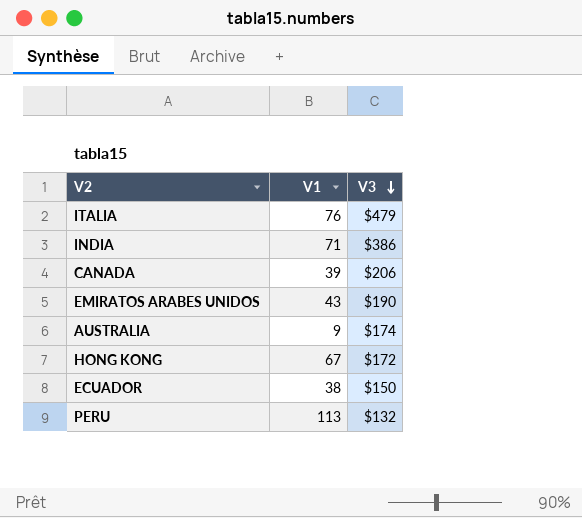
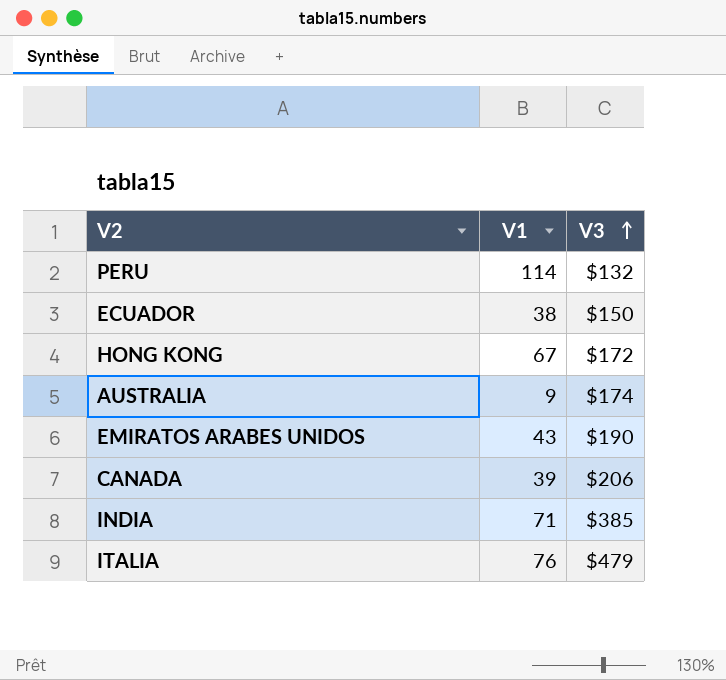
row order: V3 descending -> V3 ascending
PERU | V1: 113 -> 114
INDIA | V3: $386 -> $385

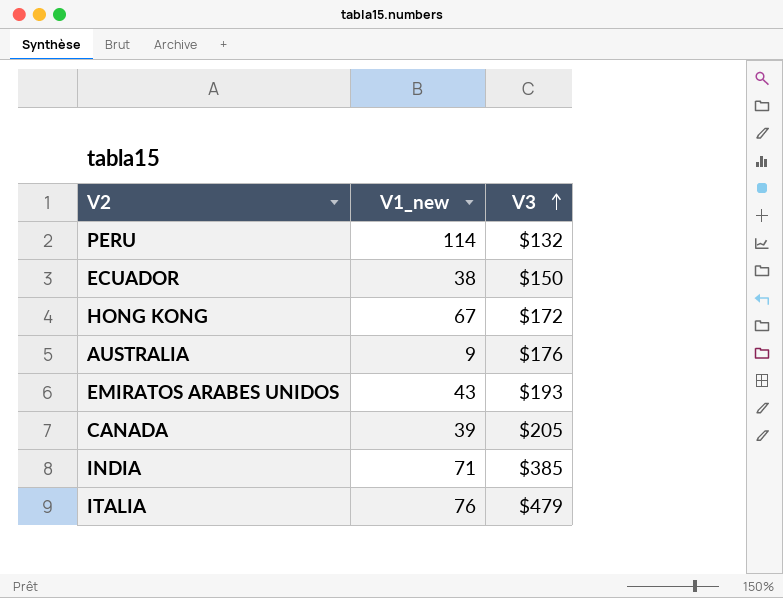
column name: V1 -> V1_new
AUSTRALIA | V3: $174 -> $176
EMIRATOS ARABES UNIDOS | V3: $190 -> $193
CANADA | V3: $206 -> $205

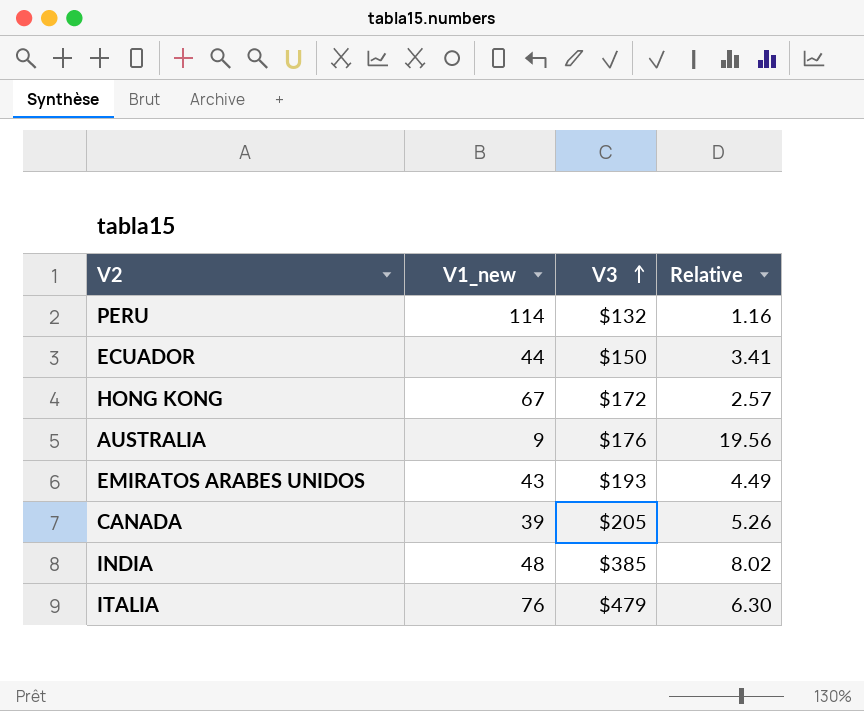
column Relative | formula: none -> [V3] / [V1_new]
ECUADOR | V1_new: 38 -> 44
INDIA | V1_new: 71 -> 48

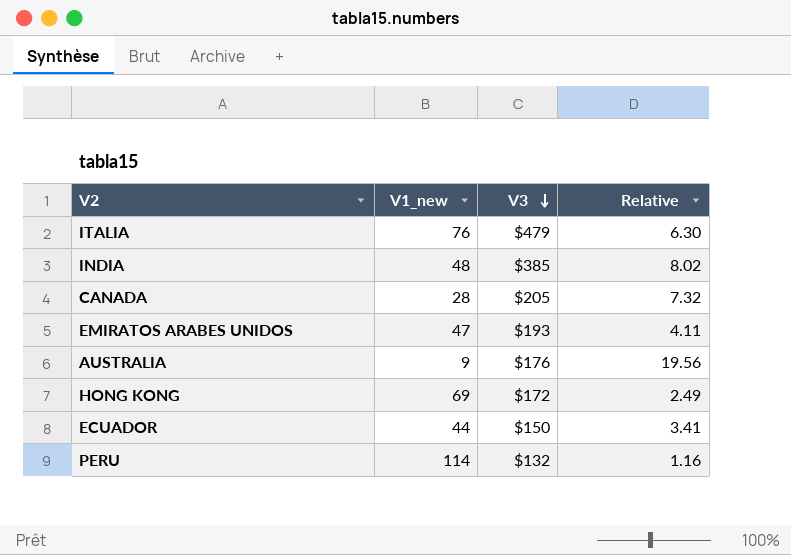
row order: V3 ascending -> V3 descending
CANADA | V1_new: 39 -> 28
CANADA | Relative: 5.26 -> 7.32
EMIRATOS ARABES UNIDOS | V1_new: 43 -> 47
EMIRATOS ARABES UNIDOS | Relative: 4.49 -> 4.11
HONG KONG | V1_new: 67 -> 69
HONG KONG | Relative: 2.57 -> 2.49

